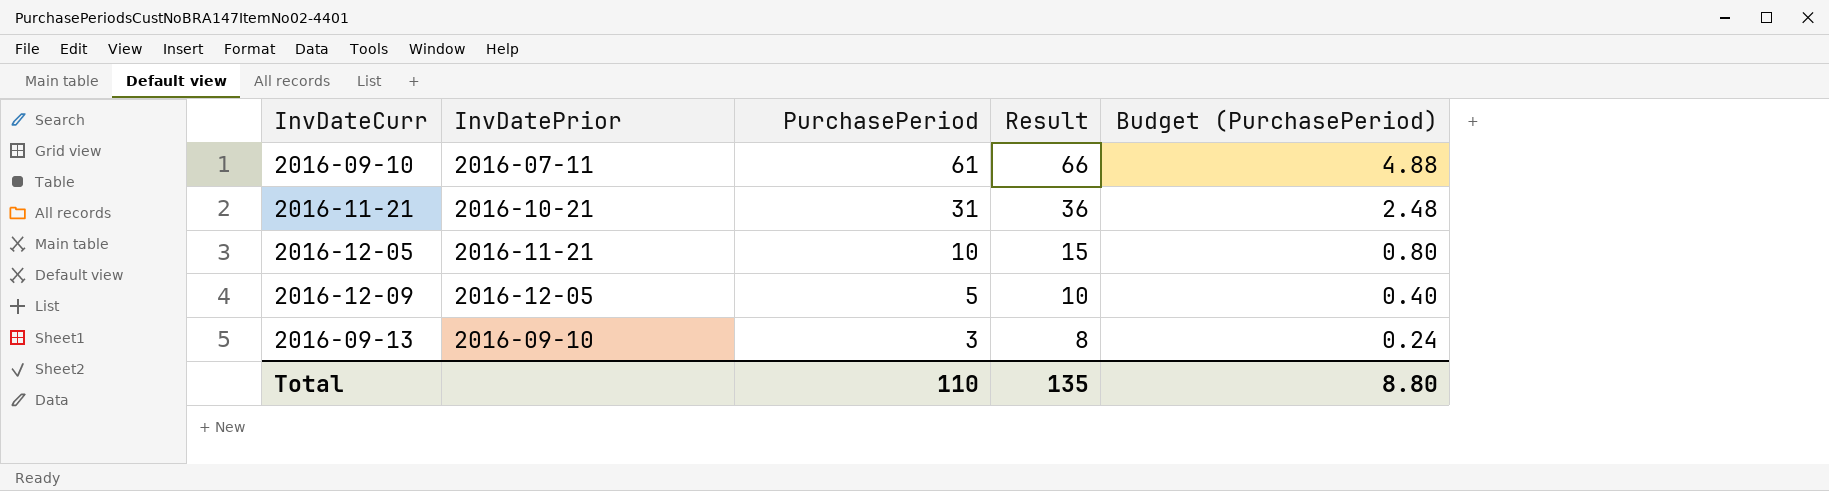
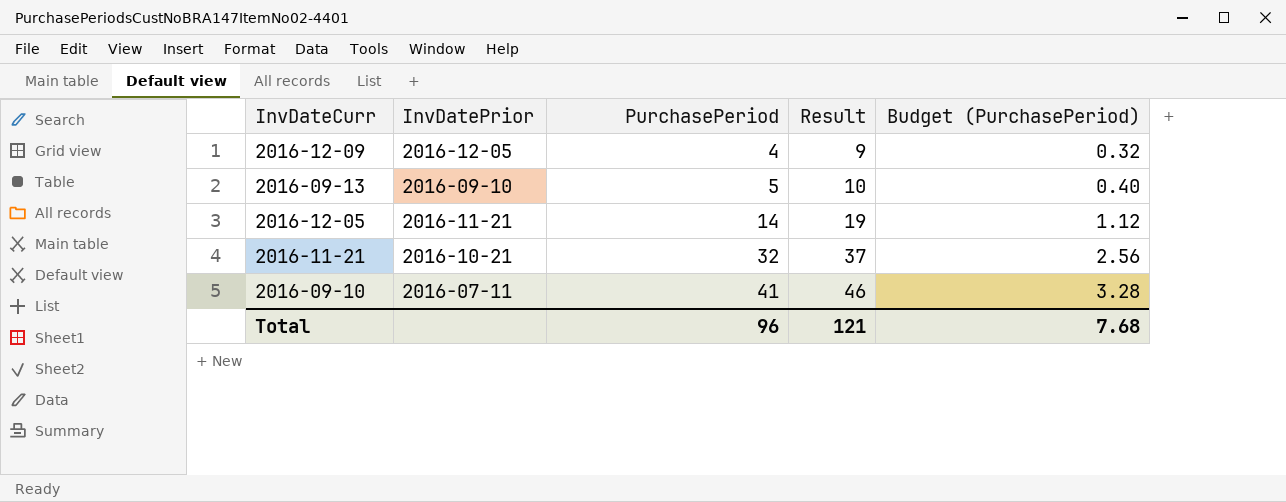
row order: PurchasePeriod descending -> PurchasePeriod ascending
2016-12-09 | PurchasePeriod: 5 -> 4
2016-12-09 | Result: 10 -> 9
2016-12-09 | Budget (PurchasePeriod): 0.40 -> 0.32
2016-09-13 | PurchasePeriod: 3 -> 5
2016-09-13 | Result: 8 -> 10
2016-09-13 | Budget (PurchasePeriod): 0.24 -> 0.40
2016-12-05 | PurchasePeriod: 10 -> 14
2016-12-05 | Result: 15 -> 19
2016-12-05 | Budget (PurchasePeriod): 0.80 -> 1.12
2016-11-21 | PurchasePeriod: 31 -> 32
2016-11-21 | Result: 36 -> 37
2016-11-21 | Budget (PurchasePeriod): 2.48 -> 2.56
2016-09-10 | PurchasePeriod: 61 -> 41
2016-09-10 | Result: 66 -> 46
2016-09-10 | Budget (PurchasePeriod): 4.88 -> 3.28
Total | PurchasePeriod: 110 -> 96
Total | Result: 135 -> 121
Total | Budget (PurchasePeriod): 8.80 -> 7.68

